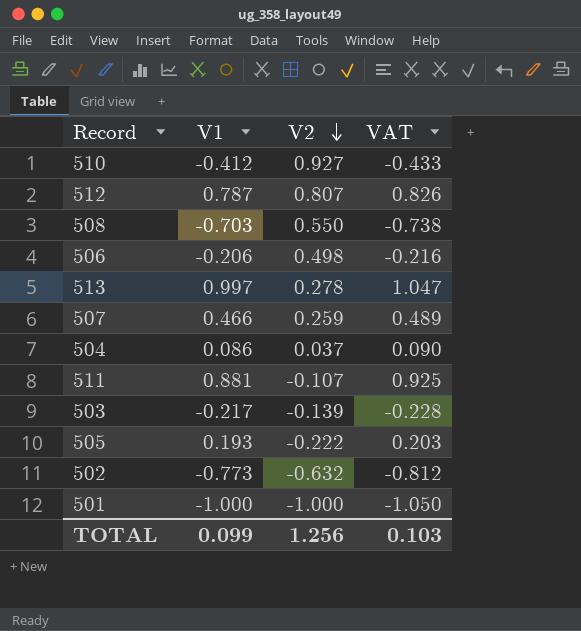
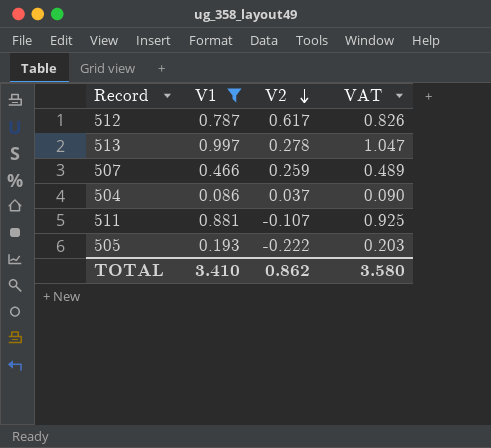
filter: none -> V1 >= 0.086
512 | V2: 0.807 -> 0.617
TOTAL | V1: 0.099 -> 3.410
TOTAL | V2: 1.256 -> 0.862
TOTAL | VAT: 0.103 -> 3.580

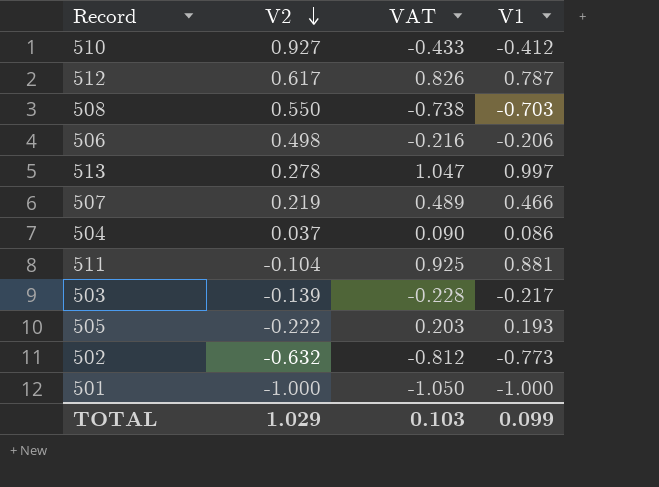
filter: V1 >= 0.086 -> none
column V1 | position: 2 -> 4
507 | V2: 0.259 -> 0.219
511 | V2: -0.107 -> -0.104
TOTAL | V2: 0.862 -> 1.029
TOTAL | VAT: 3.580 -> 0.103
TOTAL | V1: 3.410 -> 0.099

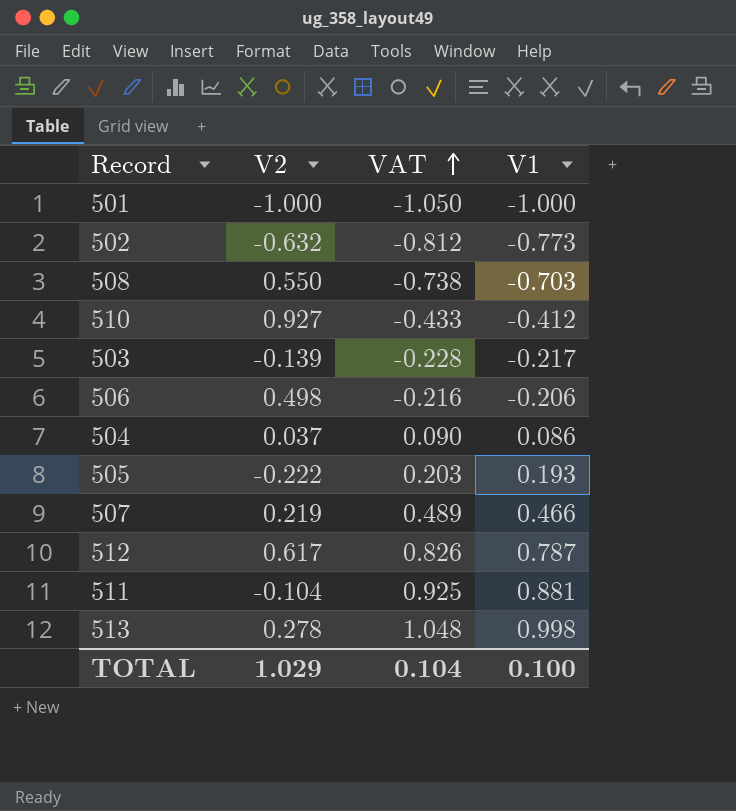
row order: V2 descending -> VAT ascending
513 | VAT: 1.047 -> 1.048
513 | V1: 0.997 -> 0.998
TOTAL | VAT: 0.103 -> 0.104
TOTAL | V1: 0.099 -> 0.100

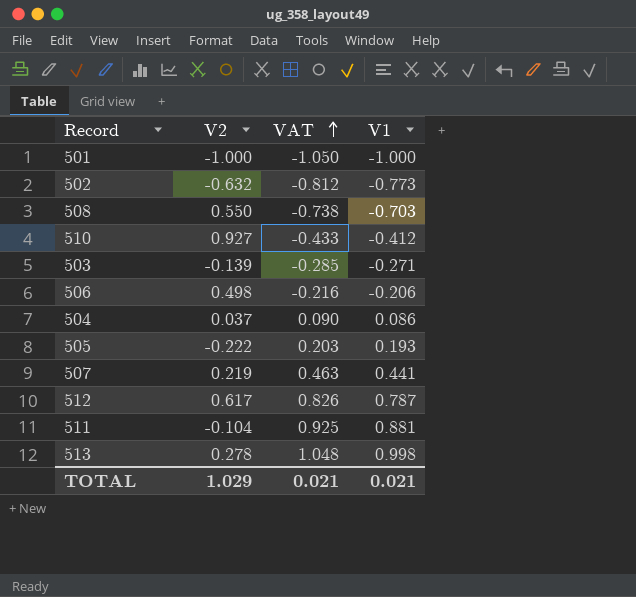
503 | VAT: -0.228 -> -0.285
503 | V1: -0.217 -> -0.271
507 | VAT: 0.489 -> 0.463
507 | V1: 0.466 -> 0.441
TOTAL | VAT: 0.104 -> 0.021
TOTAL | V1: 0.100 -> 0.021

